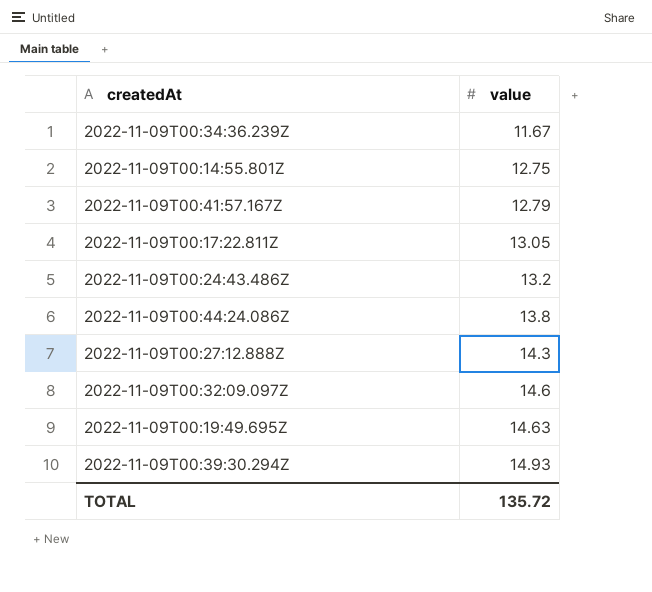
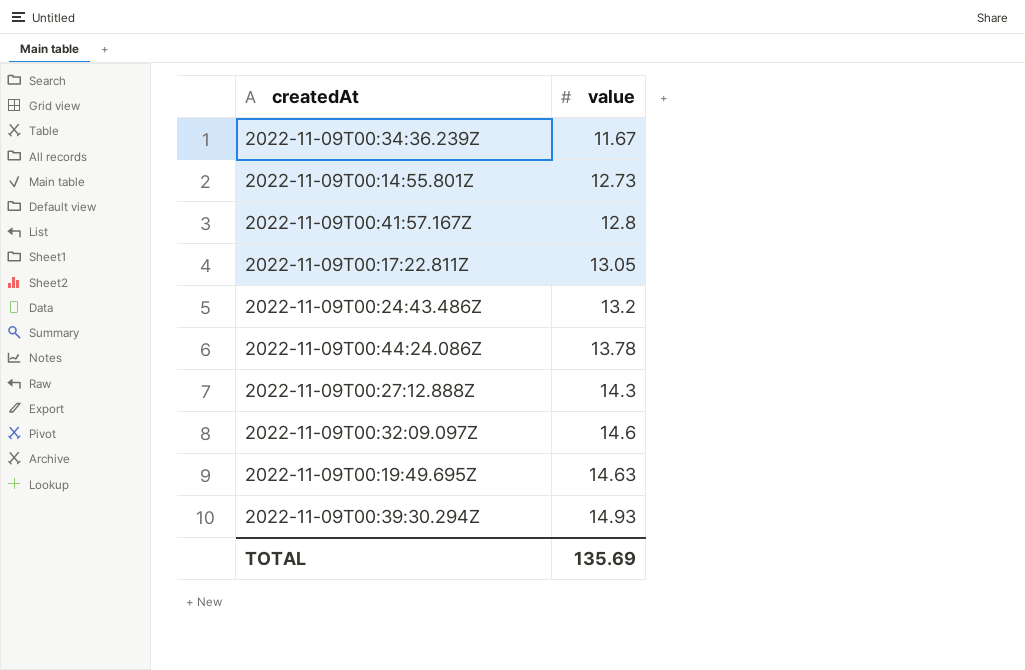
2022-11-09T00:14:55.801Z | value: 12.75 -> 12.73
2022-11-09T00:41:57.167Z | value: 12.79 -> 12.8
2022-11-09T00:44:24.086Z | value: 13.8 -> 13.78
TOTAL | value: 135.72 -> 135.69

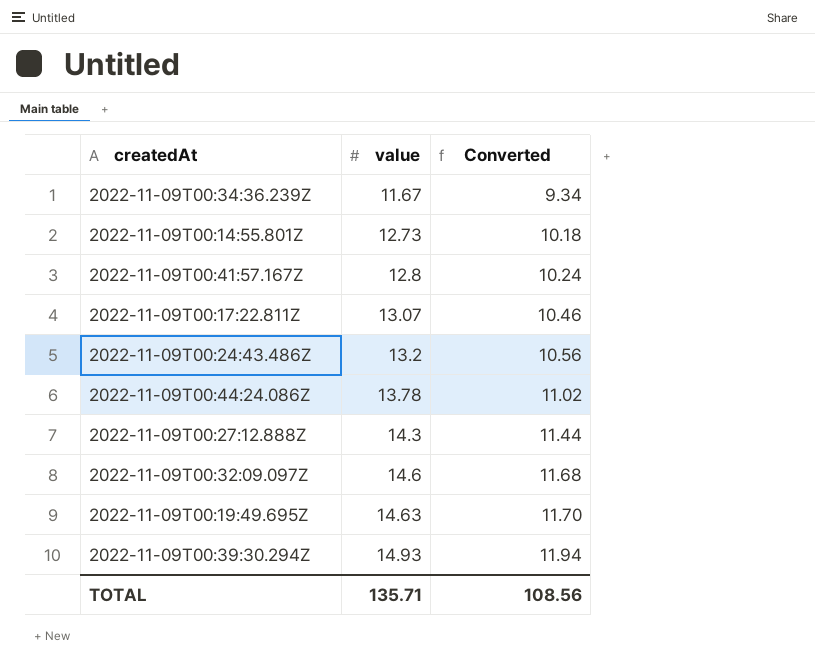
column Converted | formula: none -> [value] * 0.8
2022-11-09T00:17:22.811Z | value: 13.05 -> 13.07
TOTAL | value: 135.69 -> 135.71

